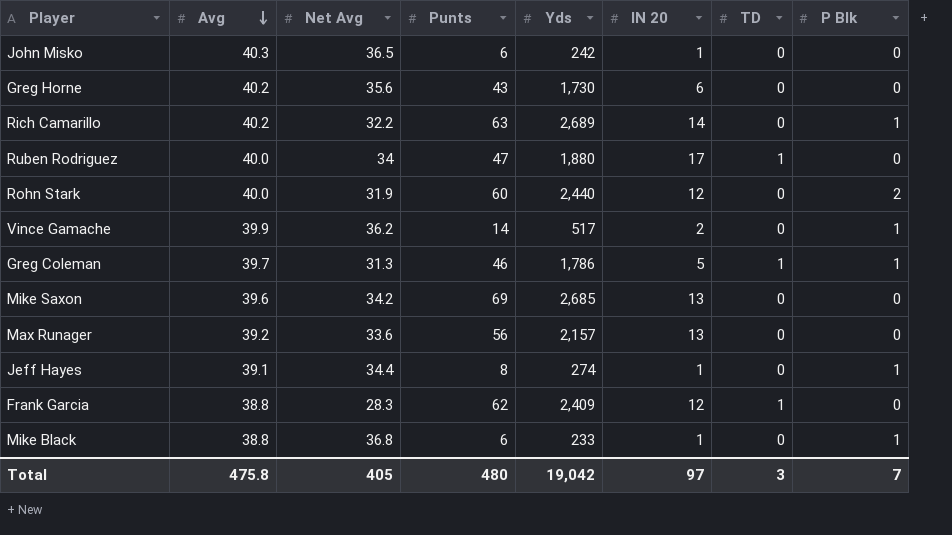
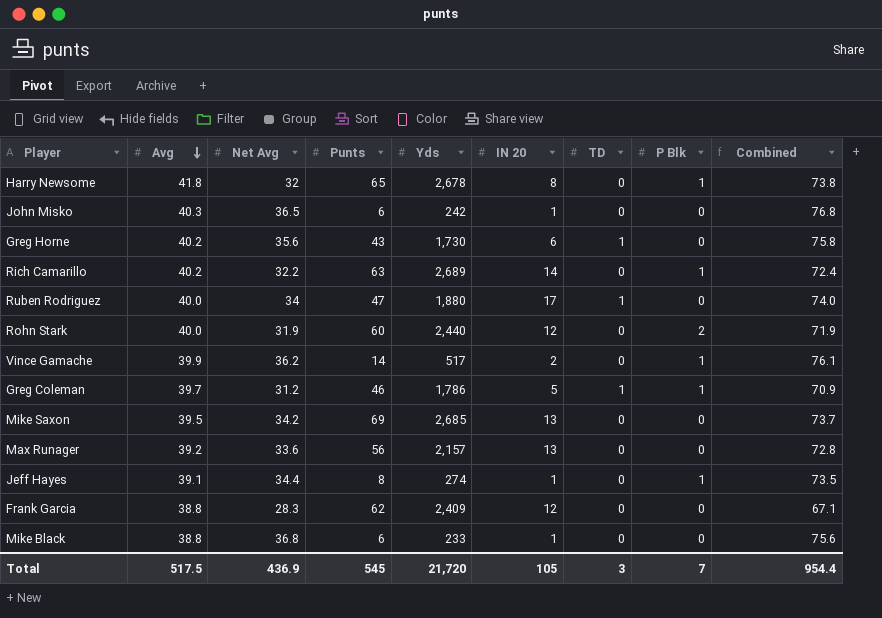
column Combined | formula: none -> [Avg] + [Net Avg]
row Harry Newsome: none -> 41.8 | 32 | 65 | 2,678 | 8 | 0 | 1 | 73.8
Greg Horne | TD: 0 -> 1
Greg Coleman | Net Avg: 31.3 -> 31.2
Mike Saxon | Avg: 39.6 -> 39.5
Frank Garcia | TD: 1 -> 0
Mike Black | P Blk: 1 -> 0
Total | Avg: 475.8 -> 517.5
Total | Net Avg: 405 -> 436.9
Total | Punts: 480 -> 545
Total | Yds: 19,042 -> 21,720
Total | IN 20: 97 -> 105

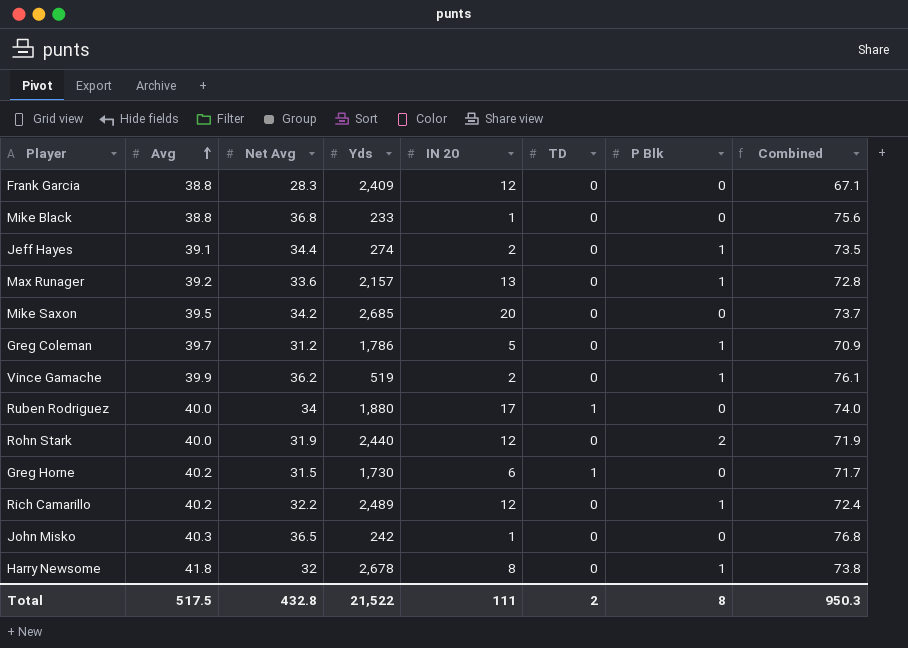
row order: Avg descending -> Avg ascending
column Punts | position: 4 -> none
Jeff Hayes | IN 20: 1 -> 2
Max Runager | P Blk: 0 -> 1
Mike Saxon | IN 20: 13 -> 20
Greg Coleman | TD: 1 -> 0
Vince Gamache | Yds: 517 -> 519
Greg Horne | Net Avg: 35.6 -> 31.5
Greg Horne | Combined: 75.8 -> 71.7
Rich Camarillo | Yds: 2,689 -> 2,489
Rich Camarillo | IN 20: 14 -> 12
Total | Net Avg: 436.9 -> 432.8
Total | Yds: 21,720 -> 21,522
Total | IN 20: 105 -> 111
Total | TD: 3 -> 2
Total | P Blk: 7 -> 8
Total | Combined: 954.4 -> 950.3

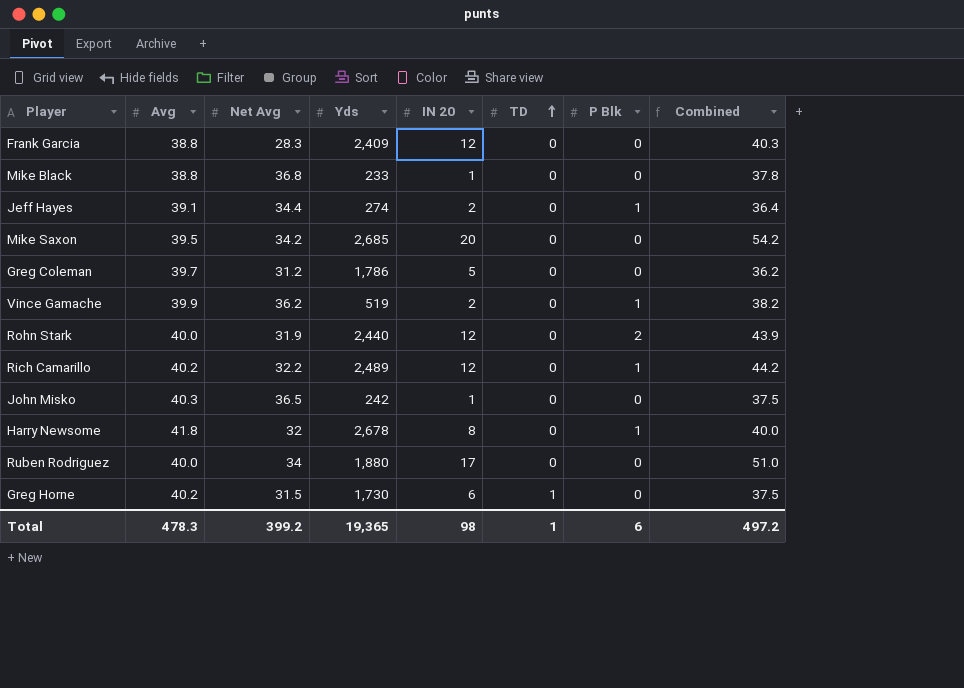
row order: Avg ascending -> TD ascending
column Combined | formula: [Avg] + [Net Avg] -> [Net Avg] + [IN 20]
row Max Runager: 39.2 | 33.6 | 2,157 | 13 | 0 | 1 | 72.8 -> none
Greg Coleman | P Blk: 1 -> 0
Ruben Rodriguez | TD: 1 -> 0
Total | Avg: 517.5 -> 478.3
Total | Net Avg: 432.8 -> 399.2
Total | Yds: 21,522 -> 19,365
Total | IN 20: 111 -> 98
Total | TD: 2 -> 1
Total | P Blk: 8 -> 6
Total | Combined: 950.3 -> 497.2

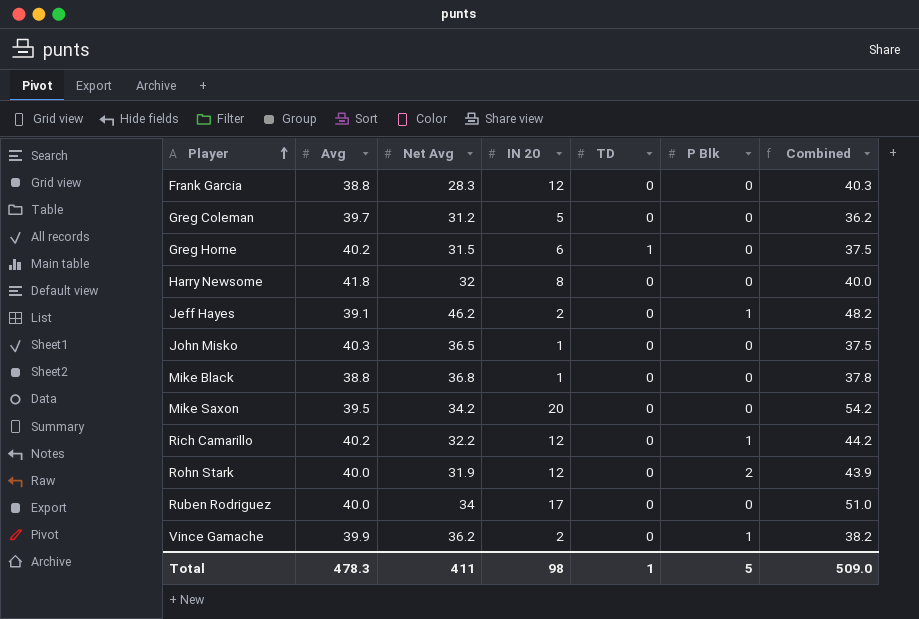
row order: TD ascending -> Player ascending
column Yds | position: 4 -> none
Harry Newsome | P Blk: 1 -> 0
Jeff Hayes | Net Avg: 34.4 -> 46.2
Jeff Hayes | Combined: 36.4 -> 48.2
Total | Net Avg: 399.2 -> 411
Total | P Blk: 6 -> 5
Total | Combined: 497.2 -> 509.0

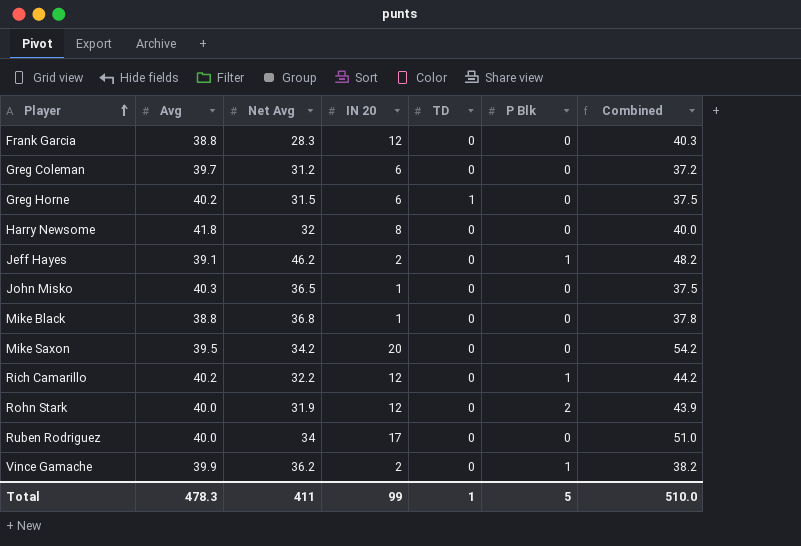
Greg Coleman | IN 20: 5 -> 6
Greg Coleman | Combined: 36.2 -> 37.2
Total | IN 20: 98 -> 99
Total | Combined: 509.0 -> 510.0

